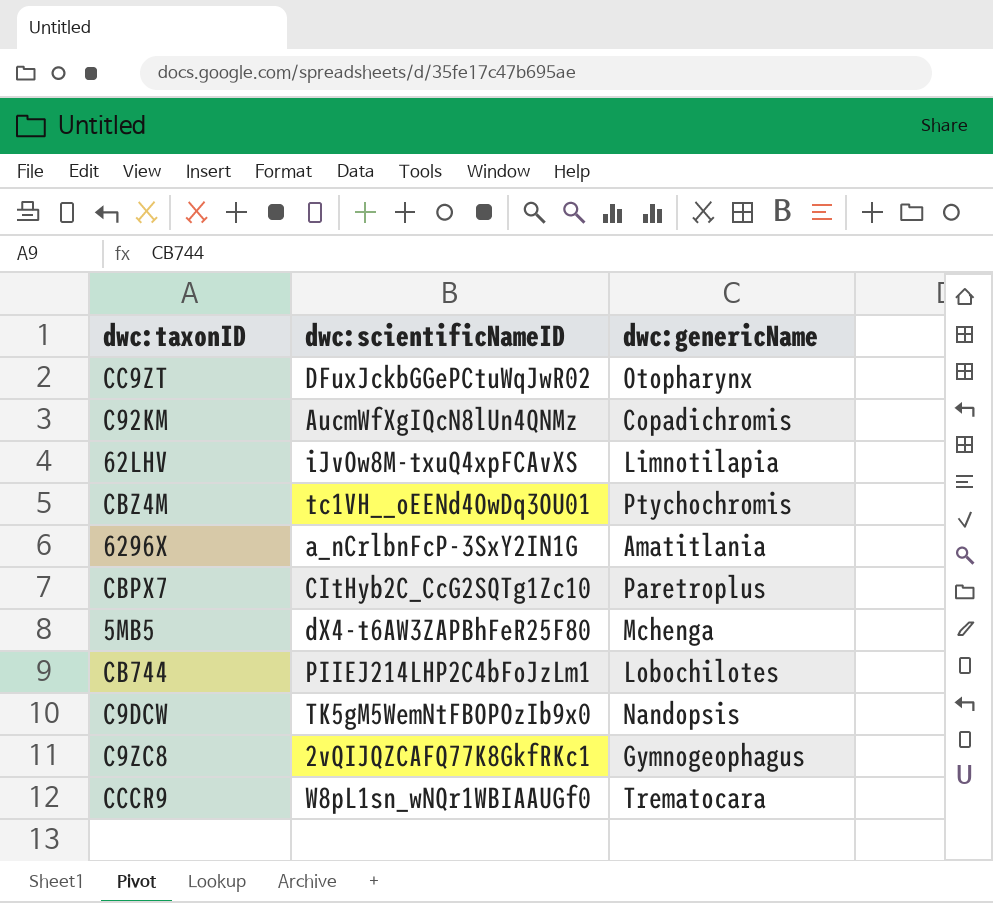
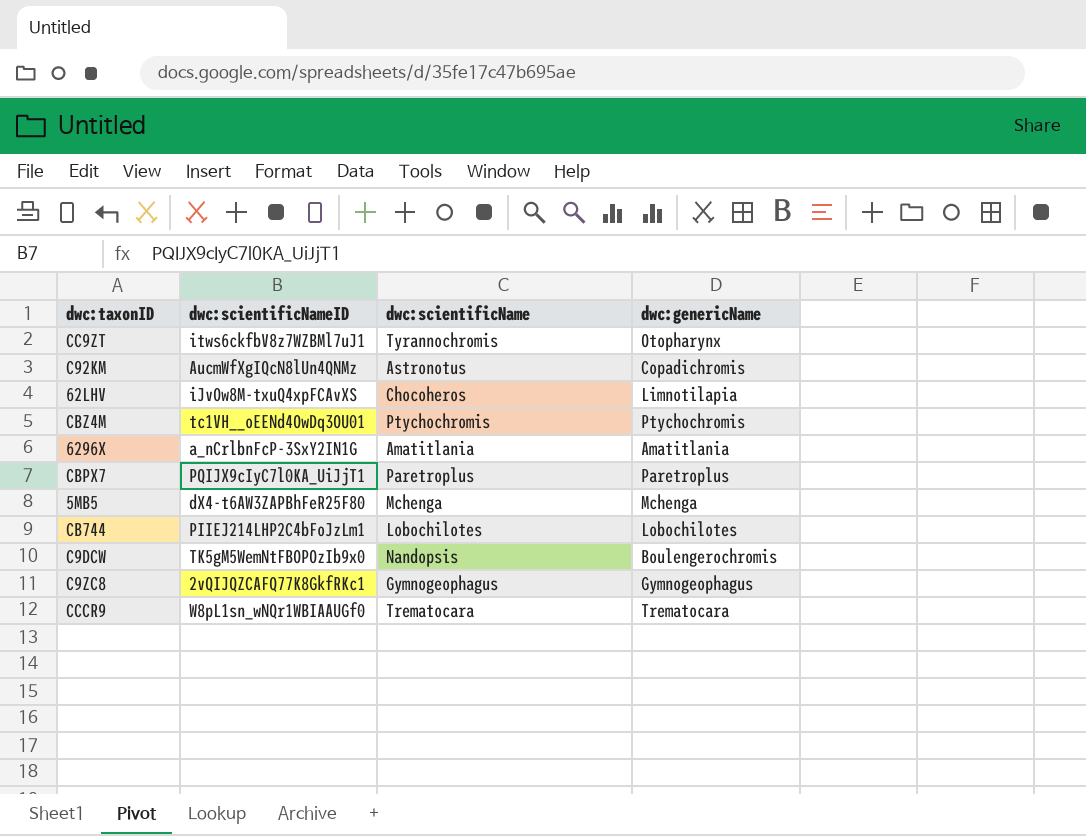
column dwc:scientificName | position: none -> 3
CC9ZT | dwc:scientificNameID: DFuxJckbGGePCtuWqJwR02 -> itws6ckfbV8z7WZBMl7uJ1
CBPX7 | dwc:scientificNameID: CItHyb2C_CcG2SQTg1Zc10 -> PQIJX9cIyC7l0KA_UiJjT1
C9DCW | dwc:genericName: Nandopsis -> Boulengerochromis

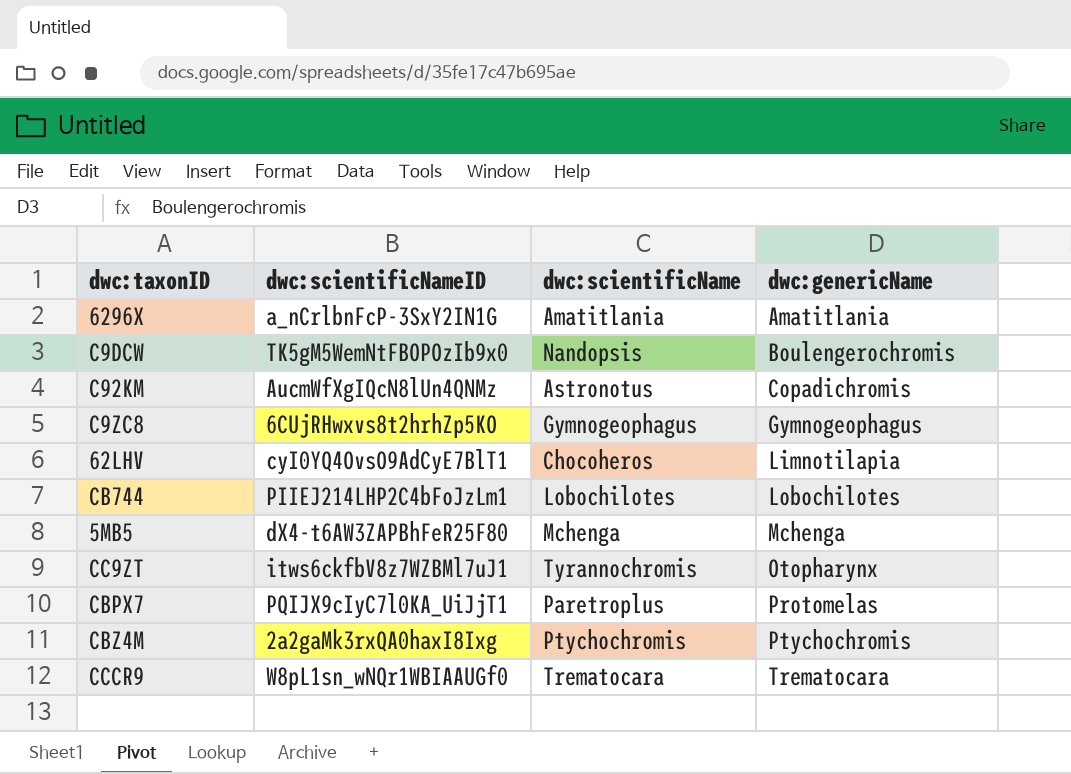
row order: none -> dwc:genericName ascending
C9ZC8 | dwc:scientificNameID: 2vQIJQZCAFQ77K8GkfRKc1 -> 6CUjRHwxvs8t2hrhZp5KO
62LHV | dwc:scientificNameID: iJvOw8M-txuQ4xpFCAvXS -> cyI0YQ4OvsO9AdCyE7BlT1
CBPX7 | dwc:genericName: Paretroplus -> Protomelas
CBZ4M | dwc:scientificNameID: tc1VH__oEENd4OwDq3OU01 -> 2a2gaMk3rxQA0haxI8Ixg

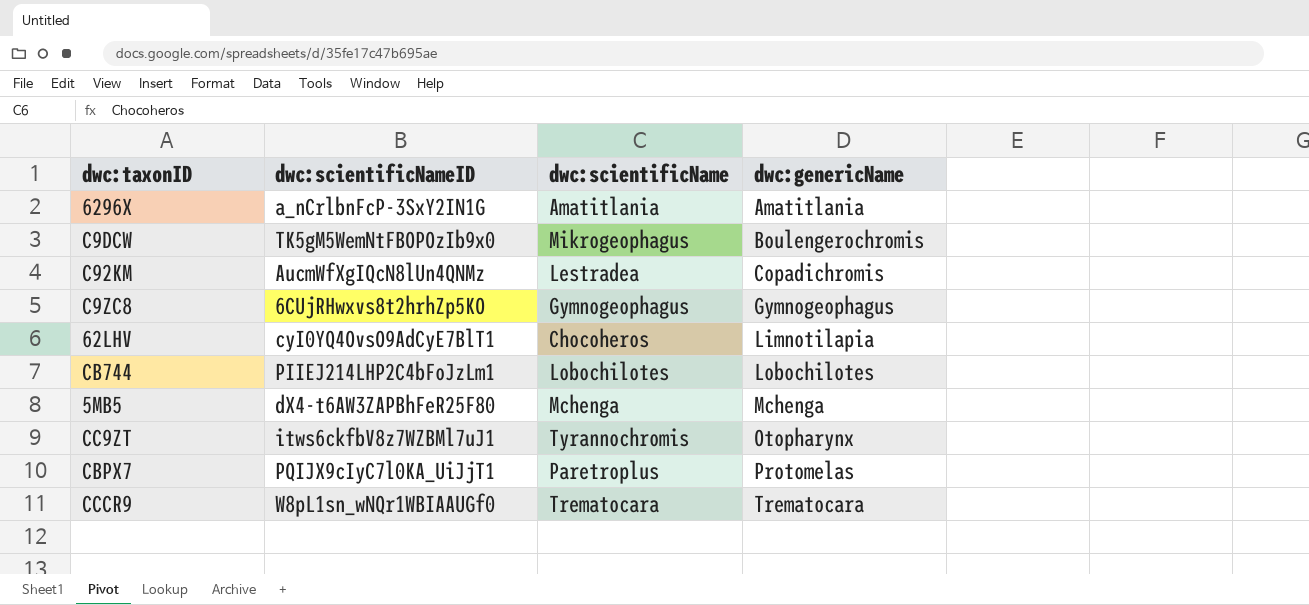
row CBZ4M: 2a2gaMk3rxQA0haxI8Ixg | Ptychochromis | Ptychochromis -> none
C9DCW | dwc:scientificName: Nandopsis -> Mikrogeophagus
C92KM | dwc:scientificName: Astronotus -> Lestradea

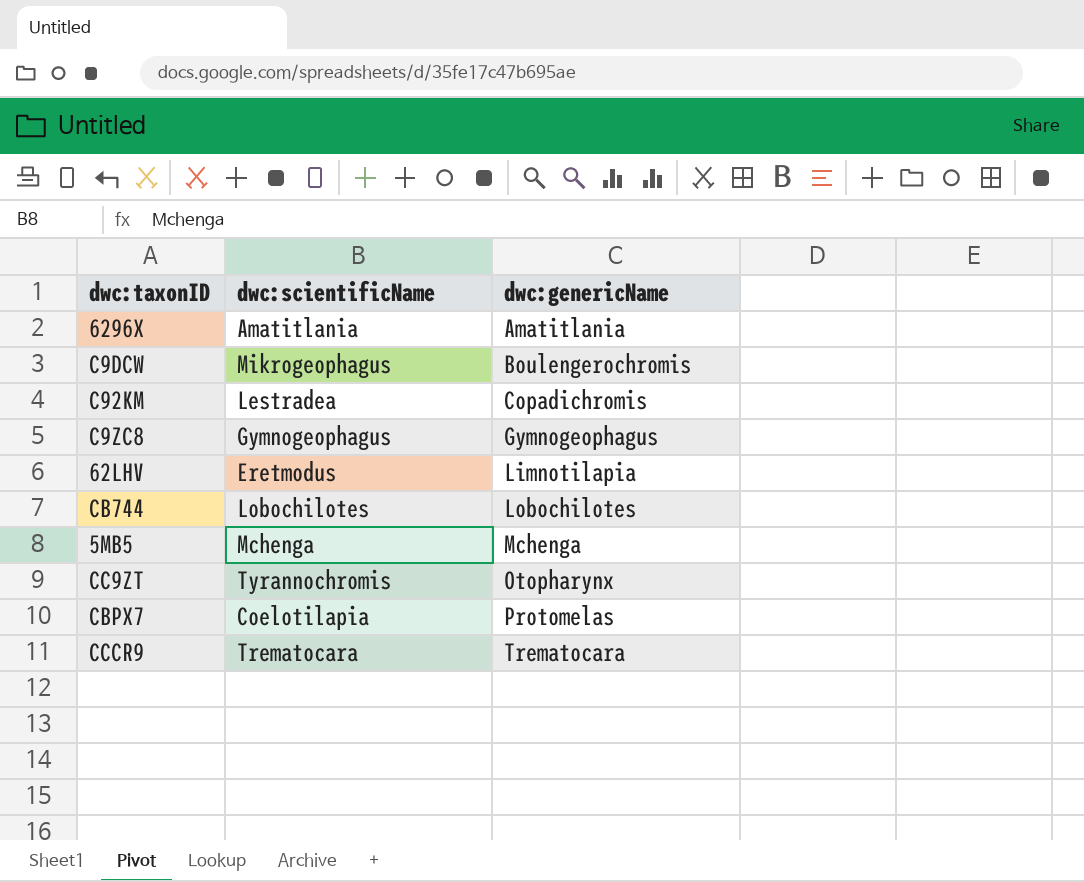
column dwc:scientificNameID | position: 2 -> none
62LHV | dwc:scientificName: Chocoheros -> Eretmodus
CBPX7 | dwc:scientificName: Paretroplus -> Coelotilapia

